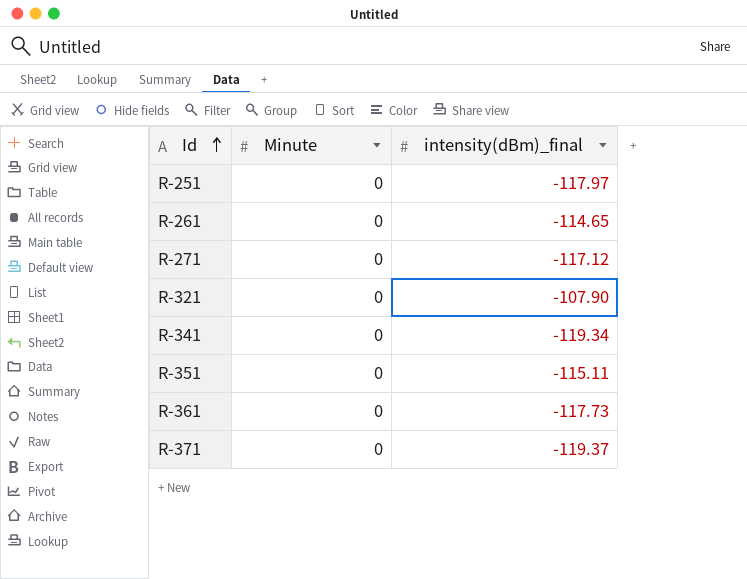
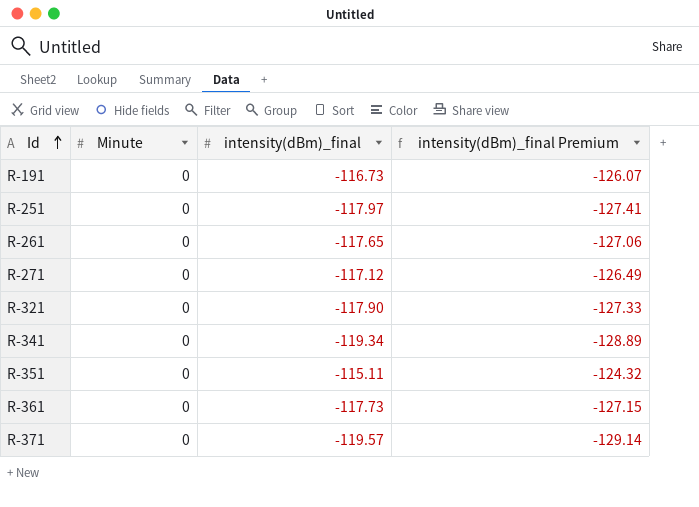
column intensity(dBm)_final Premium | formula: none -> [intensity(dBm)_final] * 1.08
row R-191: none -> 0 | -116.73 | -126.07
R-261 | intensity(dBm)_final: -114.65 -> -117.65
R-321 | intensity(dBm)_final: -107.90 -> -117.90
R-371 | intensity(dBm)_final: -119.37 -> -119.57

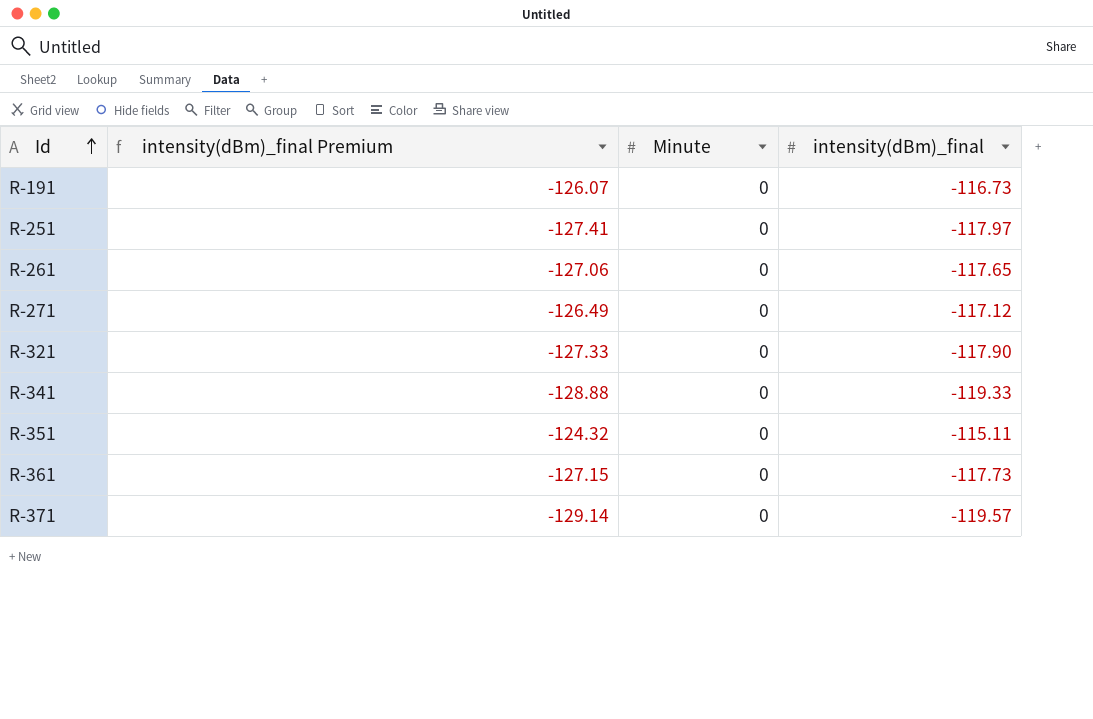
column intensity(dBm)_final Premium | position: 4 -> 2
R-341 | intensity(dBm)_final Premium: -128.89 -> -128.88
R-341 | intensity(dBm)_final: -119.34 -> -119.33

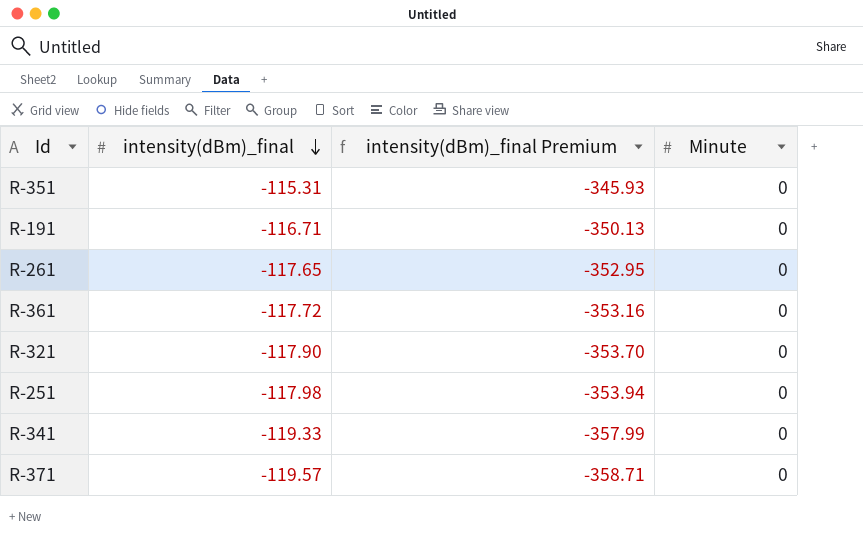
row order: Id ascending -> intensity(dBm)_final descending
column intensity(dBm)_final | position: 4 -> 2
column intensity(dBm)_final Premium | formula: [intensity(dBm)_final] * 1.08 -> [intensity(dBm)_final] * 3
row R-271: -126.49 | 0 | -117.12 -> none
R-351 | intensity(dBm)_final: -115.11 -> -115.31
R-191 | intensity(dBm)_final: -116.73 -> -116.71
R-361 | intensity(dBm)_final: -117.73 -> -117.72
R-251 | intensity(dBm)_final: -117.97 -> -117.98

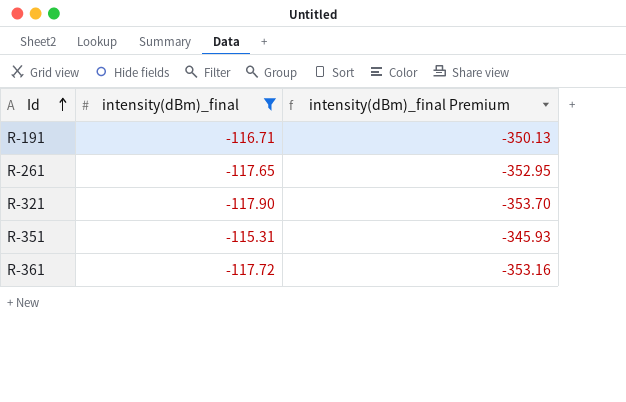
filter: none -> intensity(dBm)_final >= -117.90
row order: intensity(dBm)_final descending -> Id ascending
column Minute | position: 4 -> none

